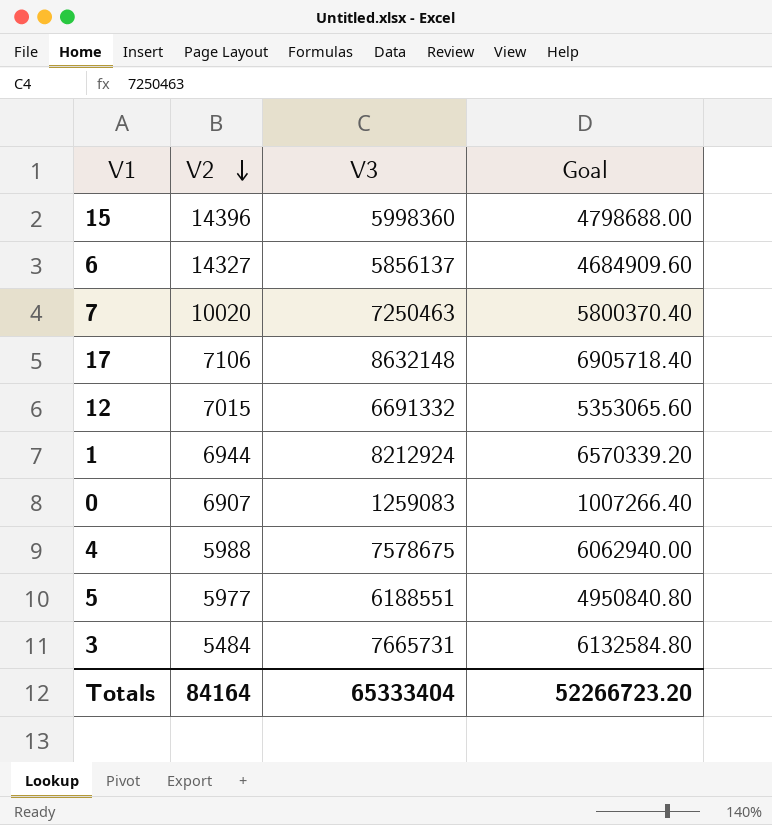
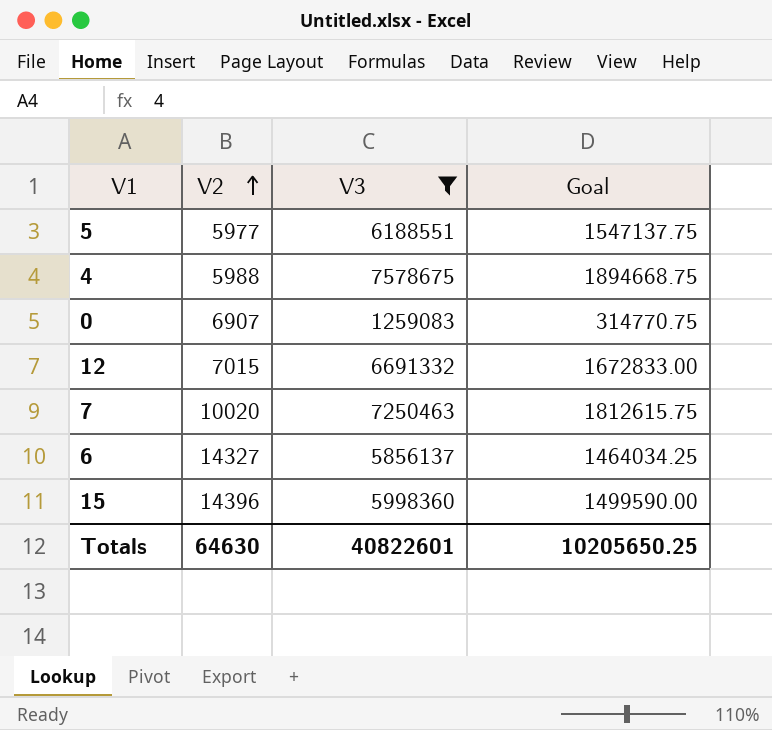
filter: none -> V3 <= 7578675
row order: V2 descending -> V2 ascending
column Goal | formula: [V3] * 0.8 -> [V3] * 0.25
Totals | V2: 84164 -> 64630
Totals | V3: 65333404 -> 40822601
Totals | Goal: 52266723.20 -> 10205650.25

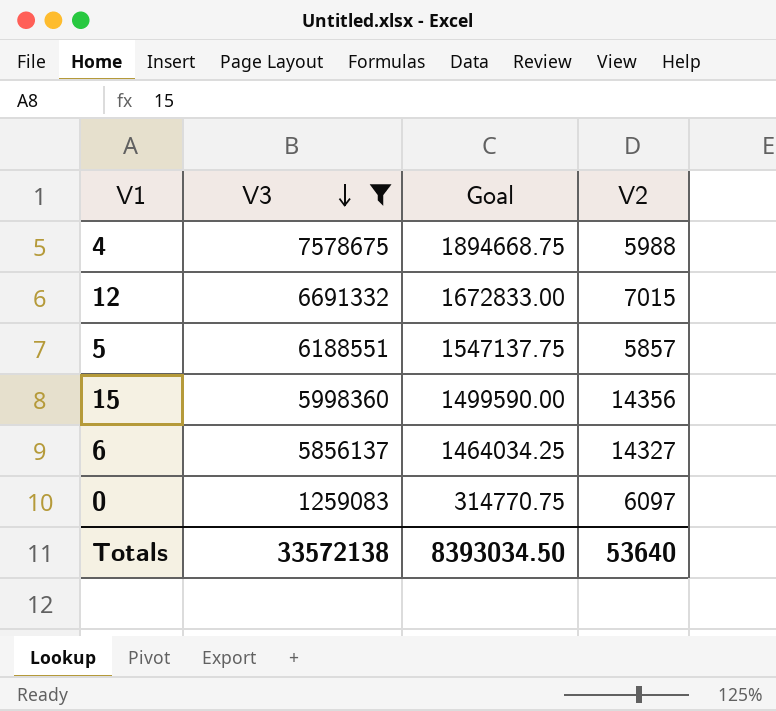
row order: V2 ascending -> V3 descending
column V2 | position: 2 -> 4
row 7: 10020 | 7250463 | 1812615.75 -> none
5 | V2: 5977 -> 5857
15 | V2: 14396 -> 14356
0 | V2: 6907 -> 6097
Totals | V3: 40822601 -> 33572138
Totals | Goal: 10205650.25 -> 8393034.50
Totals | V2: 64630 -> 53640

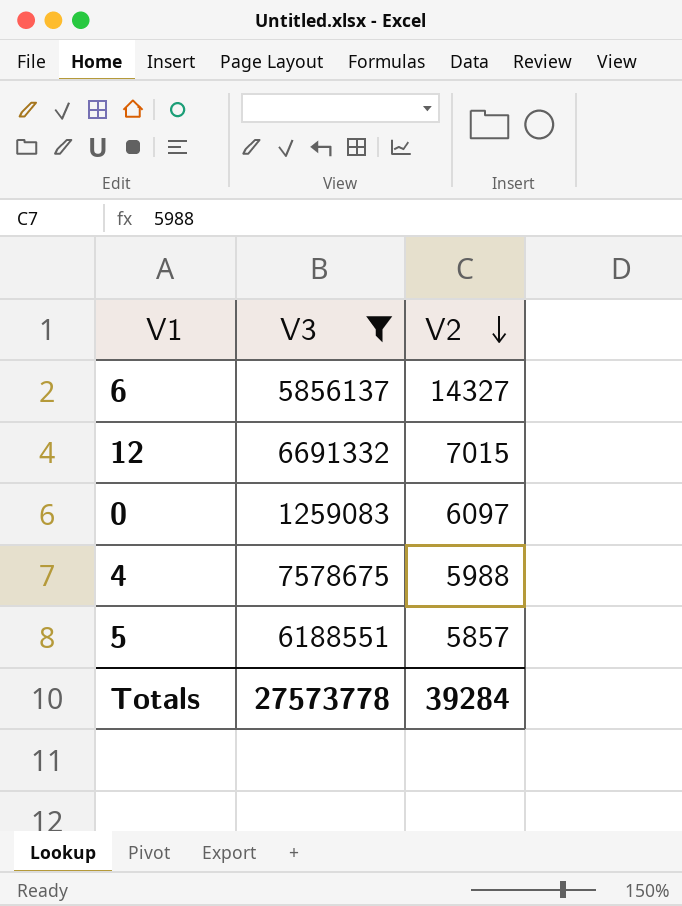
row order: V3 descending -> V2 descending
column Goal | formula: [V3] * 0.25 -> none
row 15: 5998360 | 1499590.00 | 14356 -> none
Totals | V3: 33572138 -> 27573778
Totals | V2: 53640 -> 39284

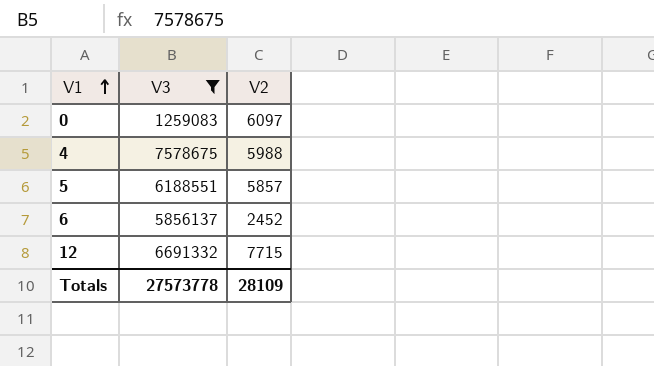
row order: V2 descending -> V1 ascending
6 | V2: 14327 -> 2452
12 | V2: 7015 -> 7715
Totals | V2: 39284 -> 28109

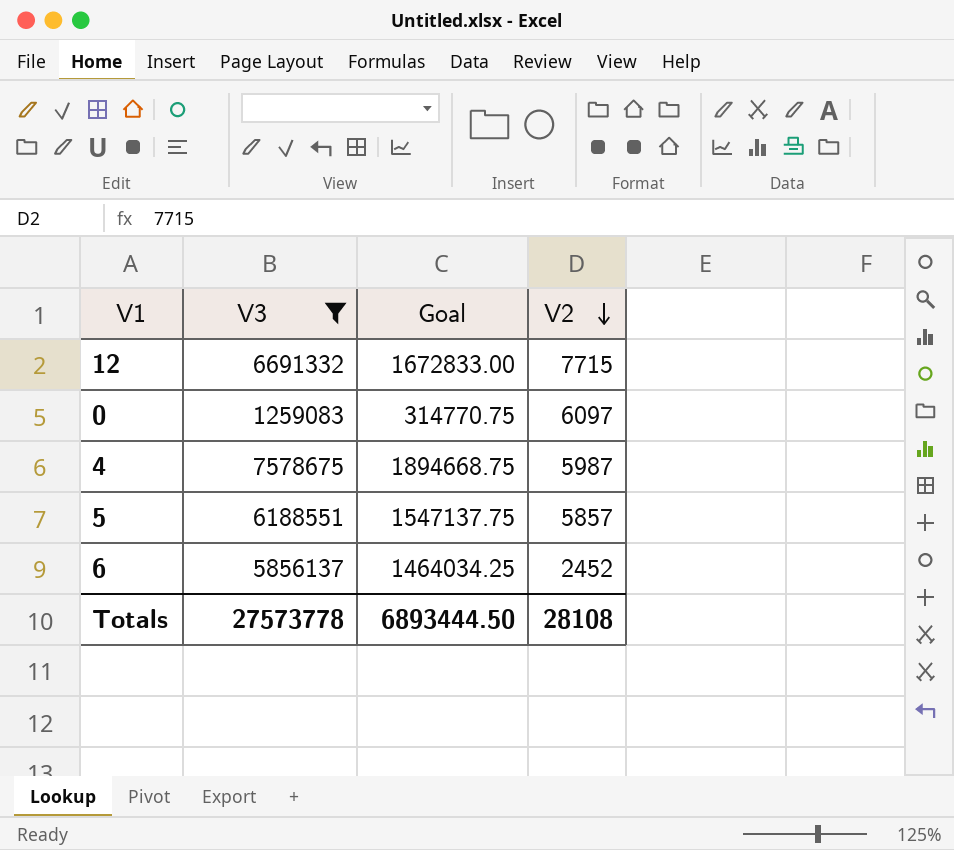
row order: V1 ascending -> V2 descending
column Goal | formula: none -> [V3] * 0.25
4 | V2: 5988 -> 5987
Totals | V2: 28109 -> 28108

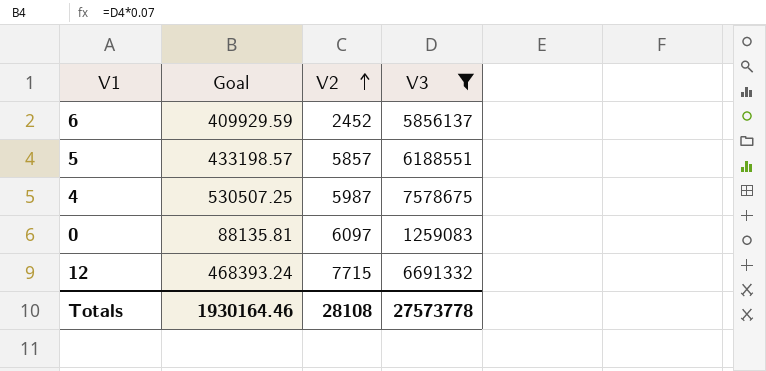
row order: V2 descending -> V2 ascending
column Goal | formula: [V3] * 0.25 -> [V3] * 0.07
column V3 | position: 2 -> 4
Totals | Goal: 6893444.50 -> 1930164.46

